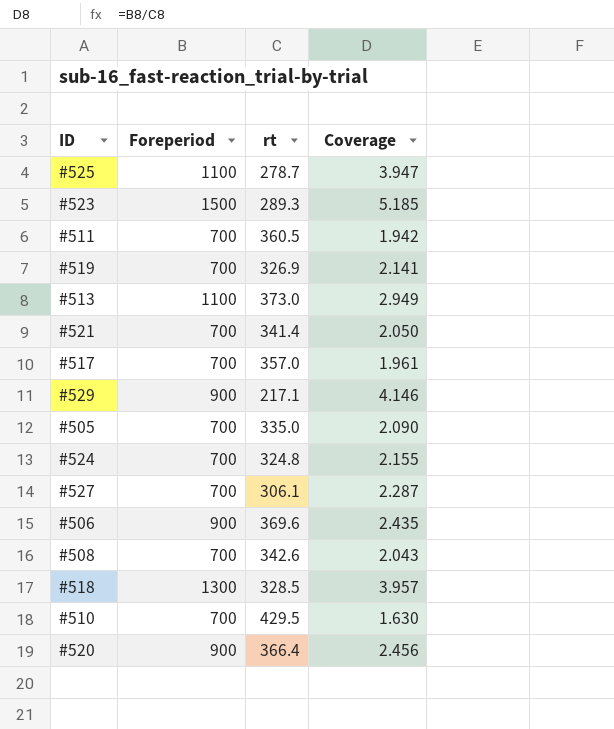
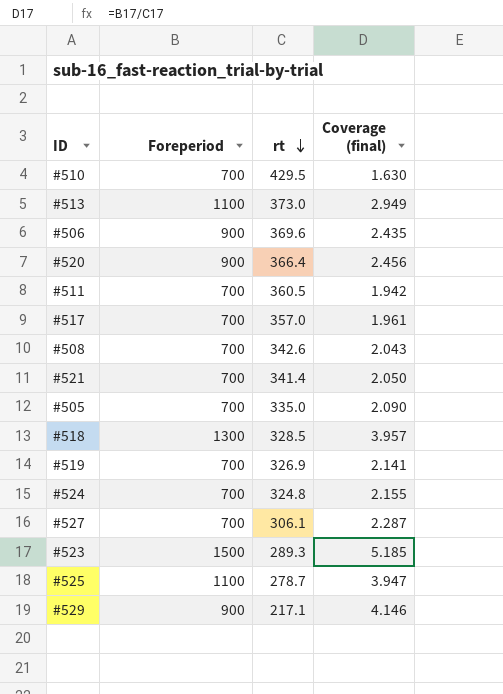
row order: none -> rt descending
column name: Coverage -> Coverage (final)

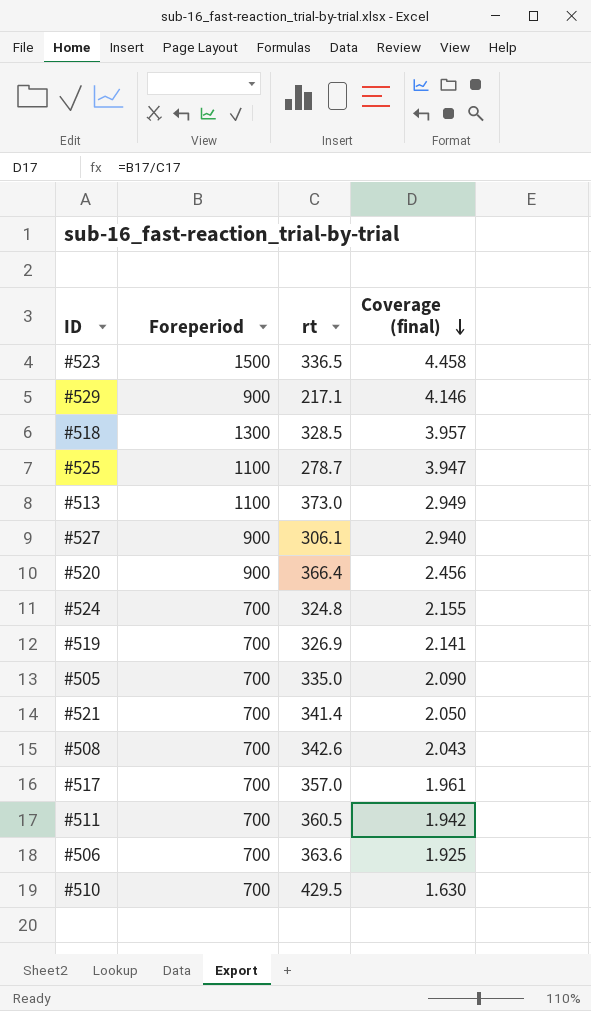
row order: rt descending -> Coverage (final) descending
#523 | rt: 289.3 -> 336.5
#523 | Coverage (final): 5.185 -> 4.458
#527 | Foreperiod: 700 -> 900
#527 | Coverage (final): 2.287 -> 2.940
#506 | Foreperiod: 900 -> 700
#506 | rt: 369.6 -> 363.6
#506 | Coverage (final): 2.435 -> 1.925

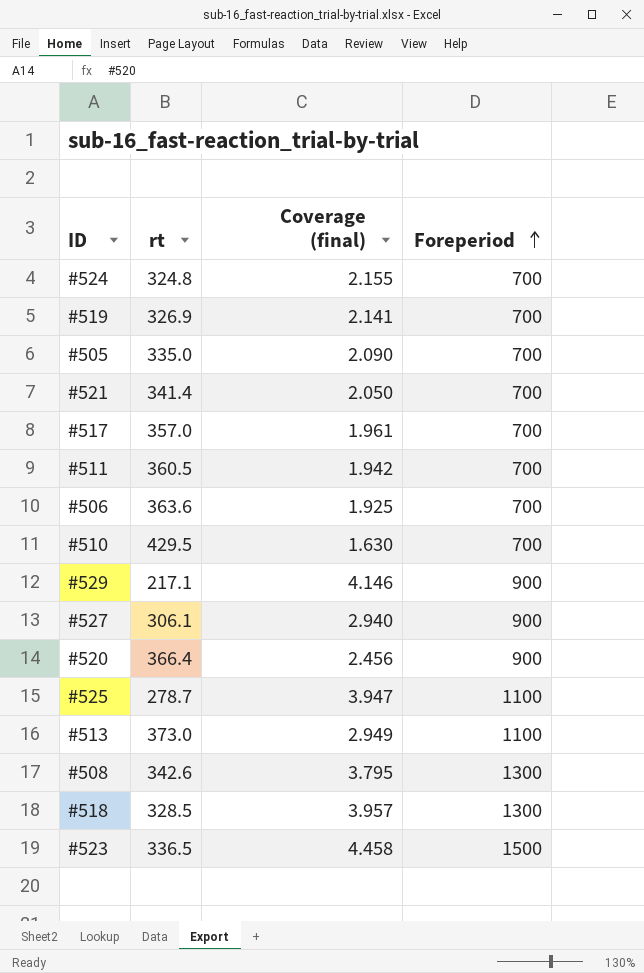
row order: Coverage (final) descending -> Foreperiod ascending
column Foreperiod | position: 2 -> 4
#508 | Coverage (final): 2.043 -> 3.795
#508 | Foreperiod: 700 -> 1300

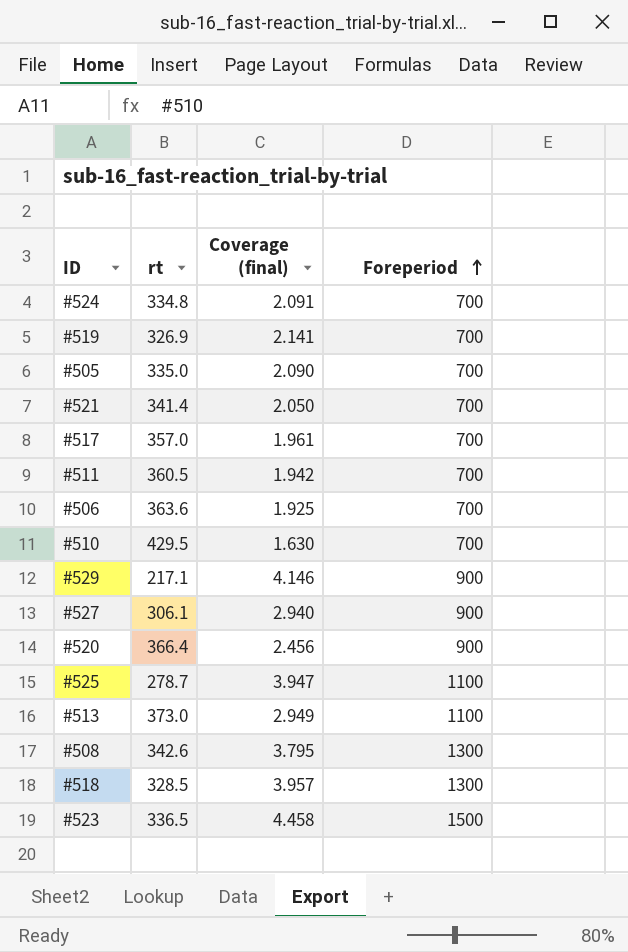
#524 | rt: 324.8 -> 334.8
#524 | Coverage (final): 2.155 -> 2.091

